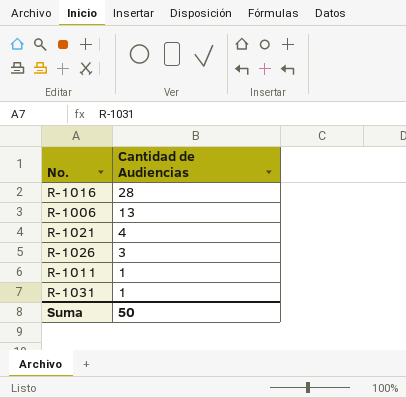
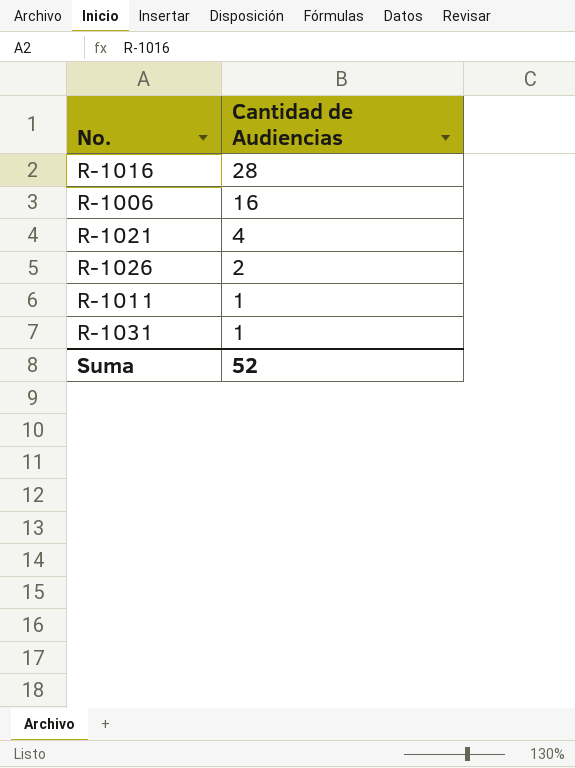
R-1006 | Cantidad de Audiencias: 13 -> 16
R-1026 | Cantidad de Audiencias: 3 -> 2
Suma | Cantidad de Audiencias: 50 -> 52

